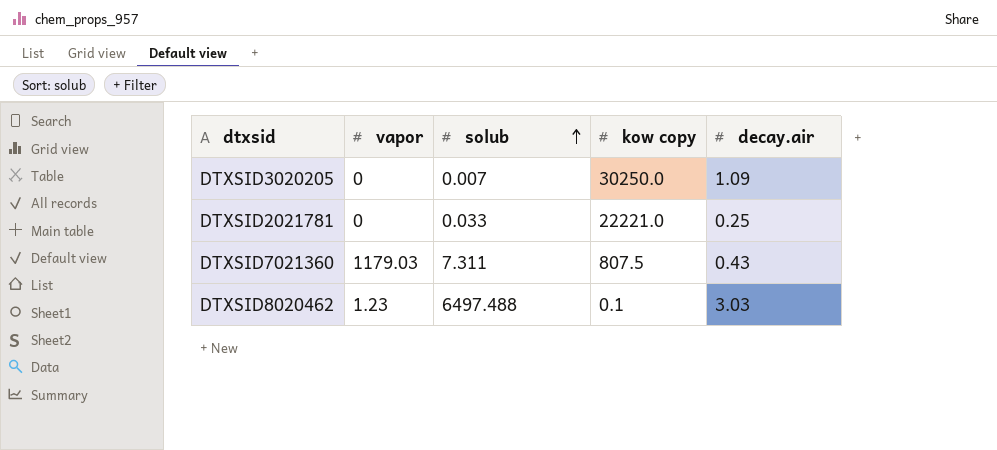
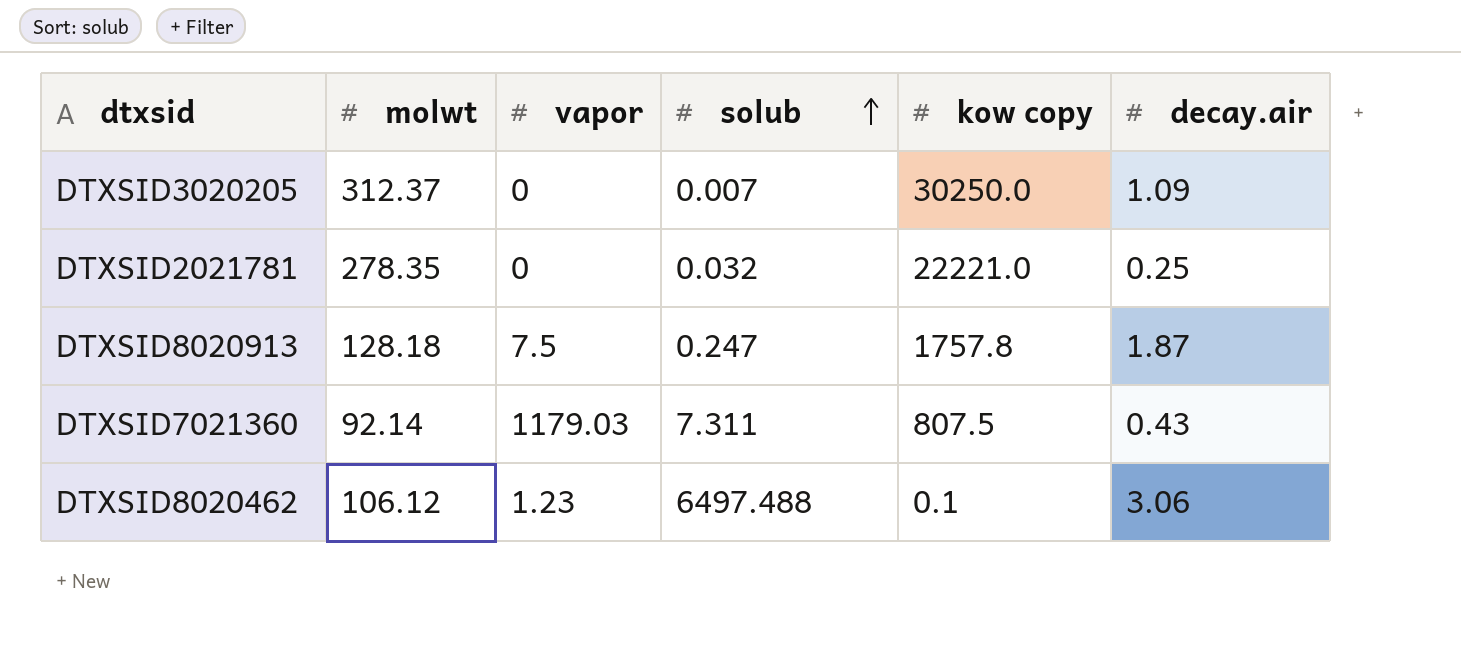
column molwt | position: none -> 2
DTXSID2021781 | solub: 0.033 -> 0.032
row DTXSID8020913: none -> 128.18 | 7.5 | 0.247 | 1757.8 | 1.87
DTXSID8020462 | decay.air: 3.03 -> 3.06

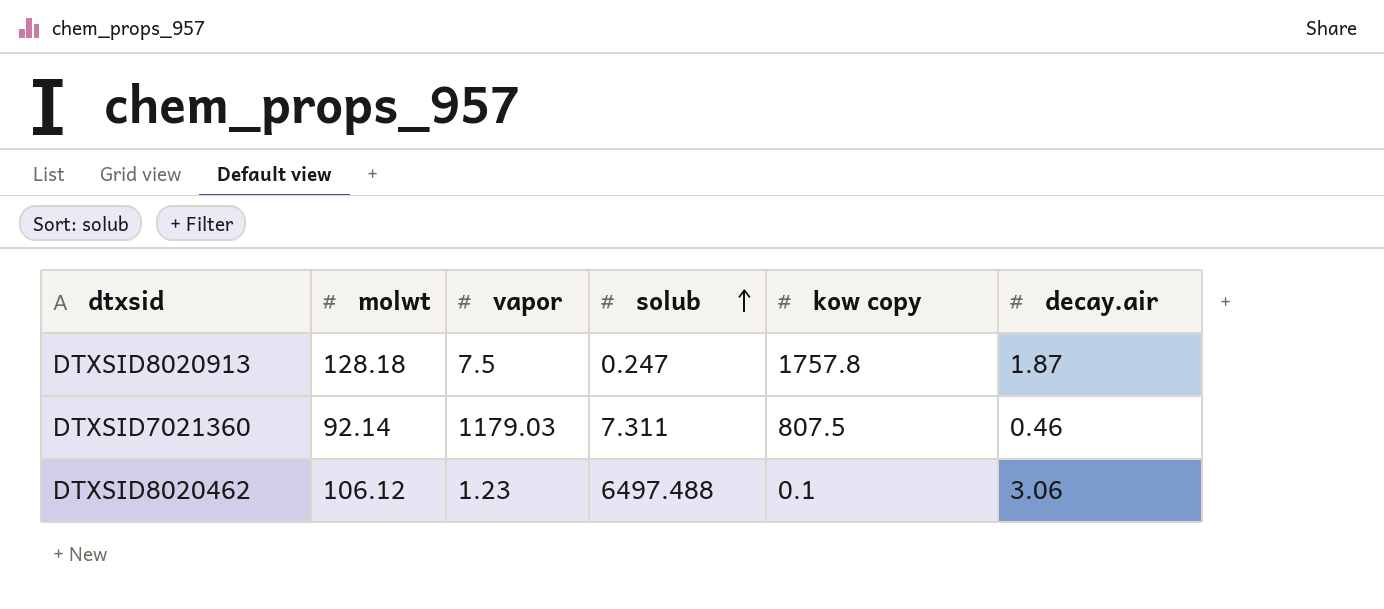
row DTXSID3020205: 312.37 | 0 | 0.007 | 30250.0 | 1.09 -> none
row DTXSID2021781: 278.35 | 0 | 0.032 | 22221.0 | 0.25 -> none
DTXSID7021360 | decay.air: 0.43 -> 0.46

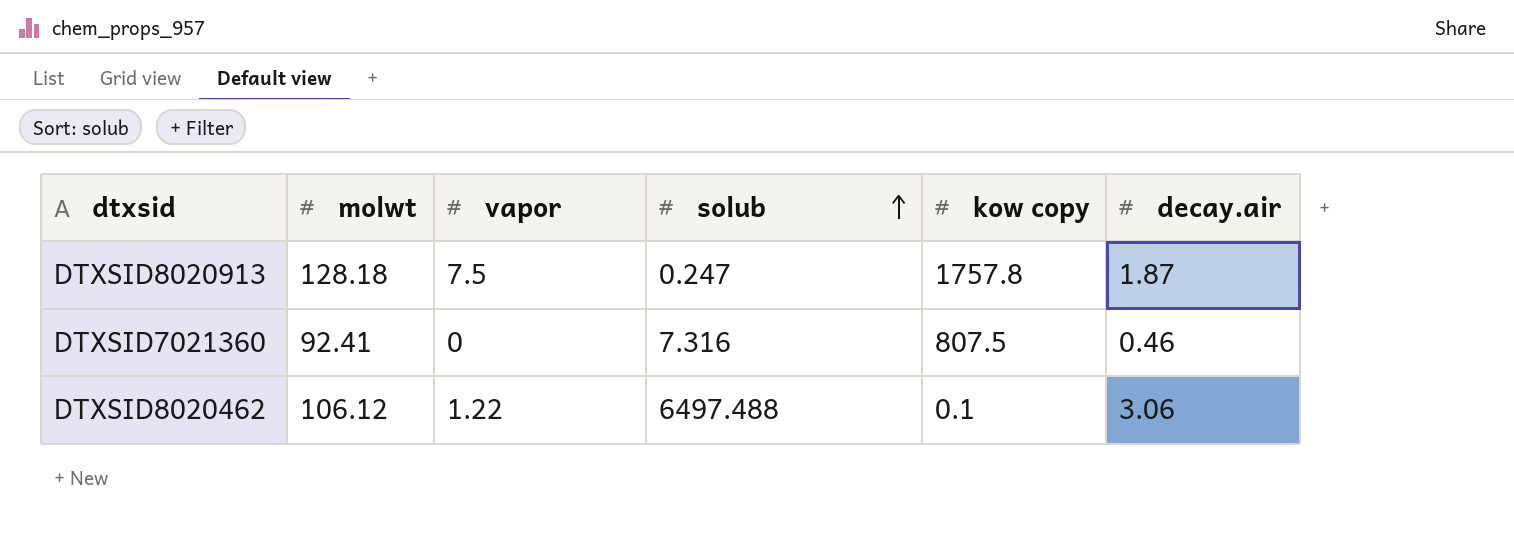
DTXSID7021360 | molwt: 92.14 -> 92.41
DTXSID7021360 | vapor: 1179.03 -> 0
DTXSID7021360 | solub: 7.311 -> 7.316
DTXSID8020462 | vapor: 1.23 -> 1.22

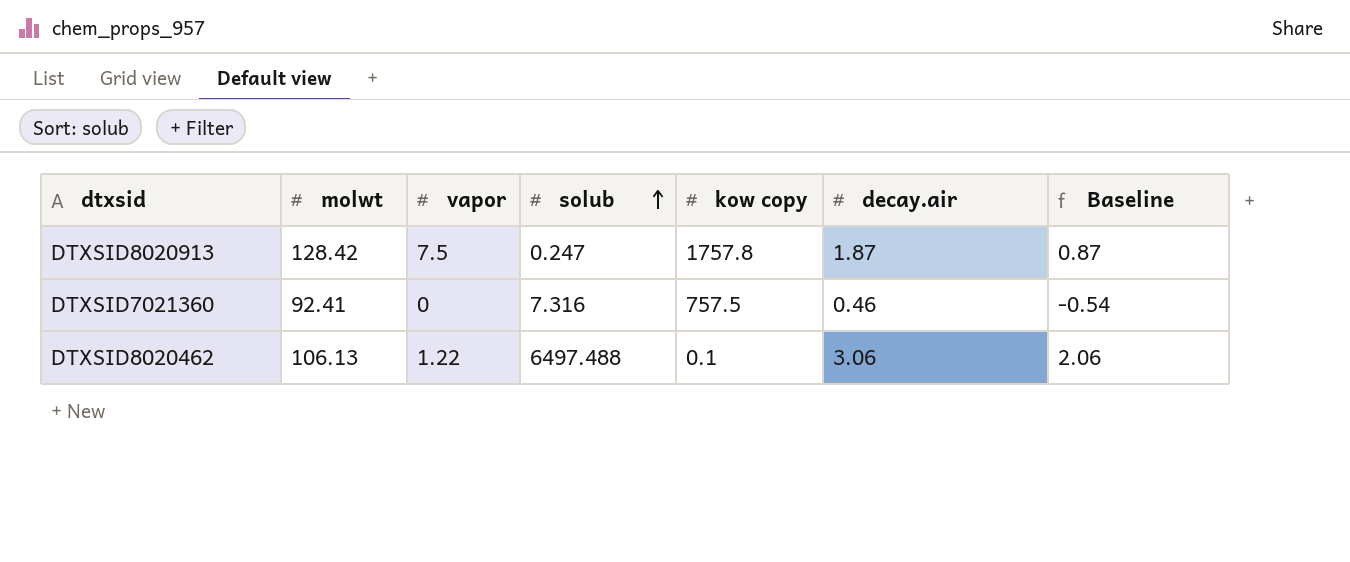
column Baseline | formula: none -> [decay.air] - 1
DTXSID8020913 | molwt: 128.18 -> 128.42
DTXSID7021360 | kow copy: 807.5 -> 757.5
DTXSID8020462 | molwt: 106.12 -> 106.13

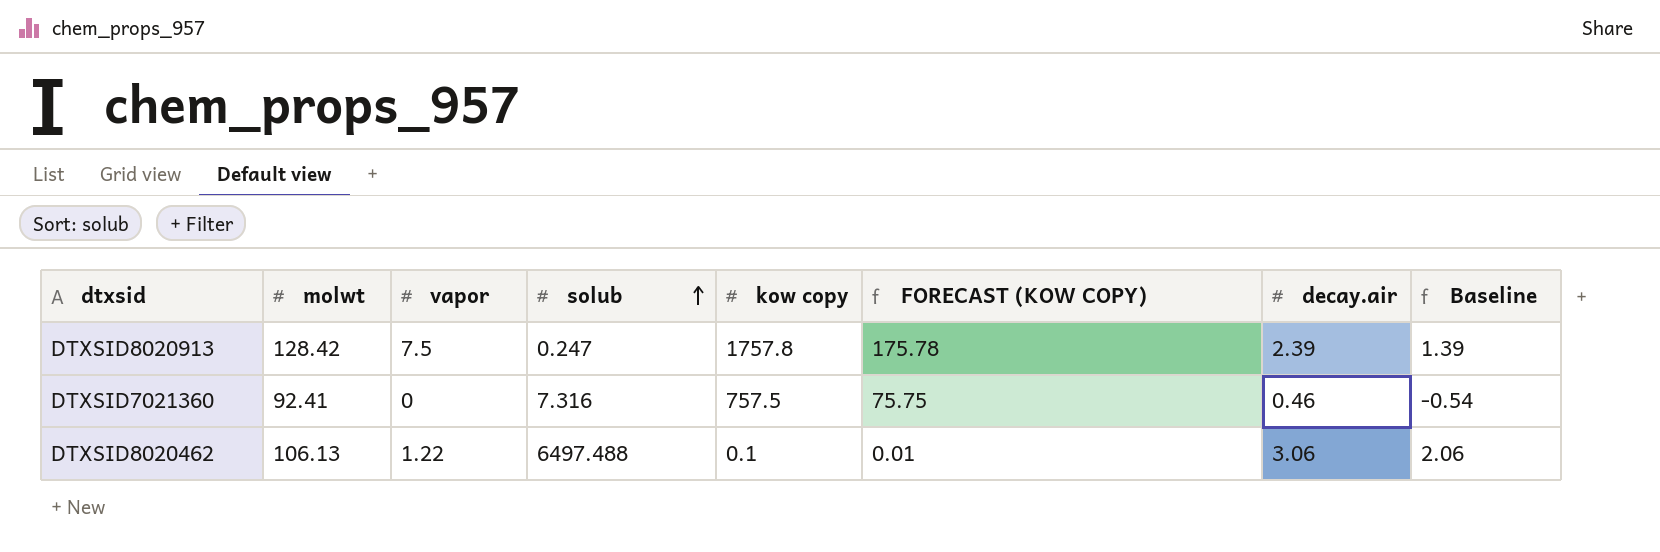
column FORECAST (KOW COPY) | formula: none -> [kow copy] * 0.1
DTXSID8020913 | decay.air: 1.87 -> 2.39
DTXSID8020913 | Baseline: 0.87 -> 1.39

